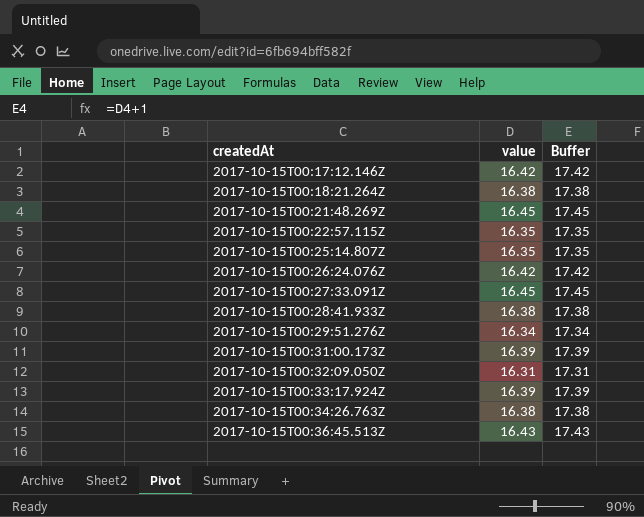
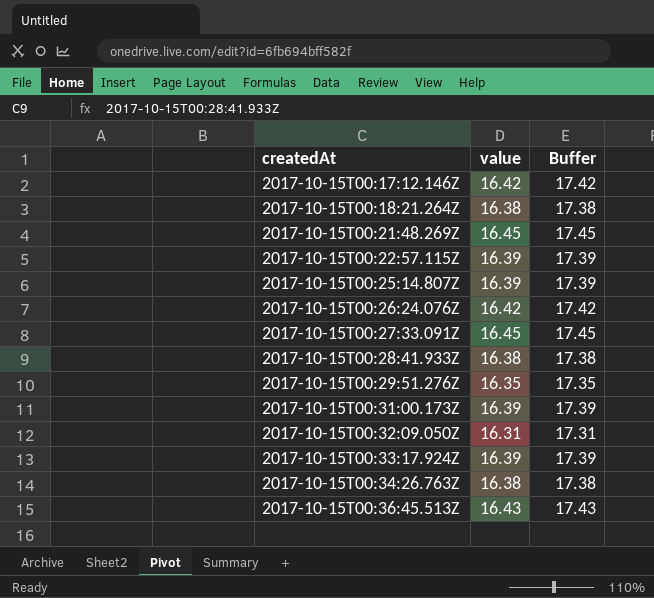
2017-10-15T00:22:57.115Z | value: 16.35 -> 16.39
2017-10-15T00:22:57.115Z | Buffer: 17.35 -> 17.39
2017-10-15T00:25:14.807Z | value: 16.35 -> 16.39
2017-10-15T00:25:14.807Z | Buffer: 17.35 -> 17.39
2017-10-15T00:29:51.276Z | value: 16.34 -> 16.35
2017-10-15T00:29:51.276Z | Buffer: 17.34 -> 17.35

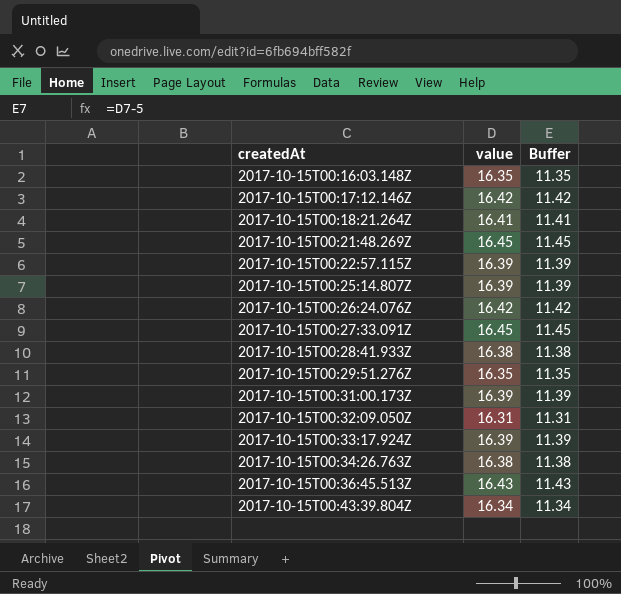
column Buffer | formula: [value] + 1 -> [value] - 5
row 2017-10-15T00:16:03.148Z: none -> 16.35 | 11.35
2017-10-15T00:18:21.264Z | value: 16.38 -> 16.41
row 2017-10-15T00:43:39.804Z: none -> 16.34 | 11.34

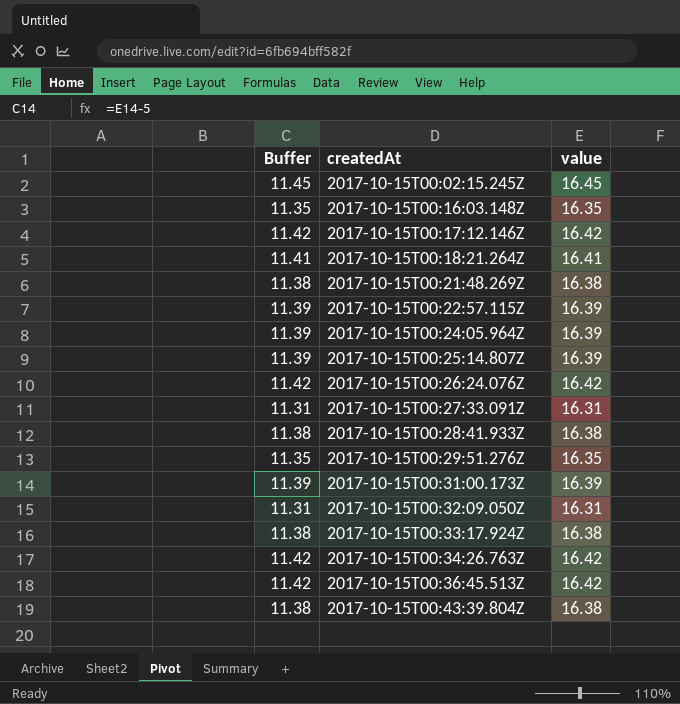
column Buffer | position: 3 -> 1
row 2017-10-15T00:02:15.245Z: none -> 11.45 | 16.45
2017-10-15T00:21:48.269Z | Buffer: 11.45 -> 11.38
2017-10-15T00:21:48.269Z | value: 16.45 -> 16.38
row 2017-10-15T00:24:05.964Z: none -> 11.39 | 16.39
2017-10-15T00:27:33.091Z | Buffer: 11.45 -> 11.31
2017-10-15T00:27:33.091Z | value: 16.45 -> 16.31
2017-10-15T00:33:17.924Z | Buffer: 11.39 -> 11.38
2017-10-15T00:33:17.924Z | value: 16.39 -> 16.38
2017-10-15T00:34:26.763Z | Buffer: 11.38 -> 11.42
2017-10-15T00:34:26.763Z | value: 16.38 -> 16.42
2017-10-15T00:36:45.513Z | Buffer: 11.43 -> 11.42
2017-10-15T00:36:45.513Z | value: 16.43 -> 16.42
2017-10-15T00:43:39.804Z | Buffer: 11.34 -> 11.38
2017-10-15T00:43:39.804Z | value: 16.34 -> 16.38

